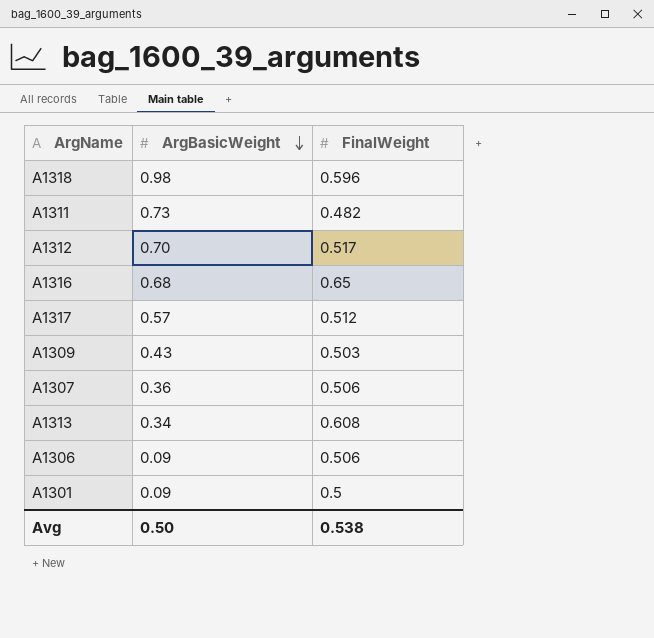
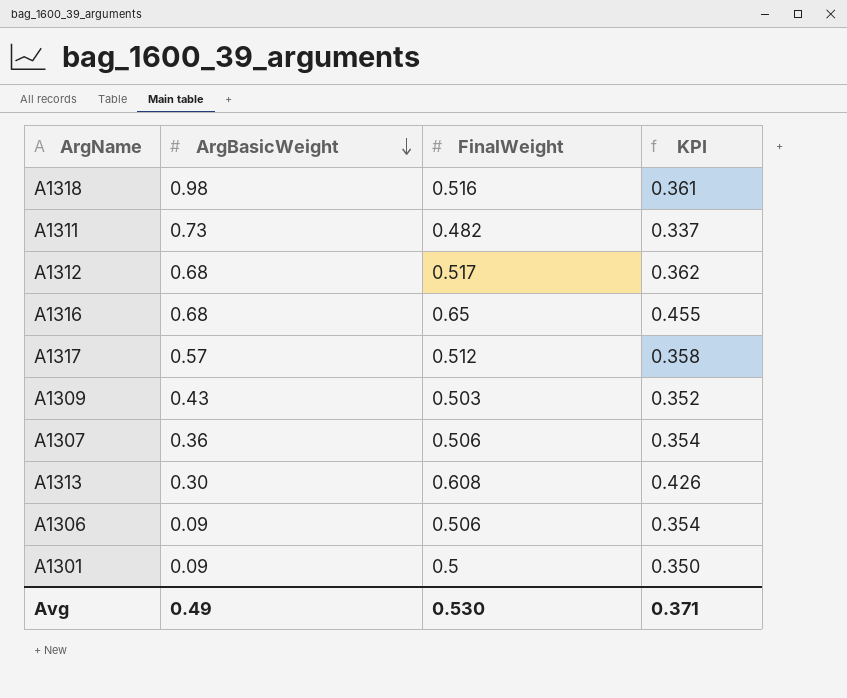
column KPI | formula: none -> [FinalWeight] * 0.7
A1318 | FinalWeight: 0.596 -> 0.516
A1312 | ArgBasicWeight: 0.70 -> 0.68
A1313 | ArgBasicWeight: 0.34 -> 0.30
Avg | ArgBasicWeight: 0.50 -> 0.49
Avg | FinalWeight: 0.538 -> 0.530

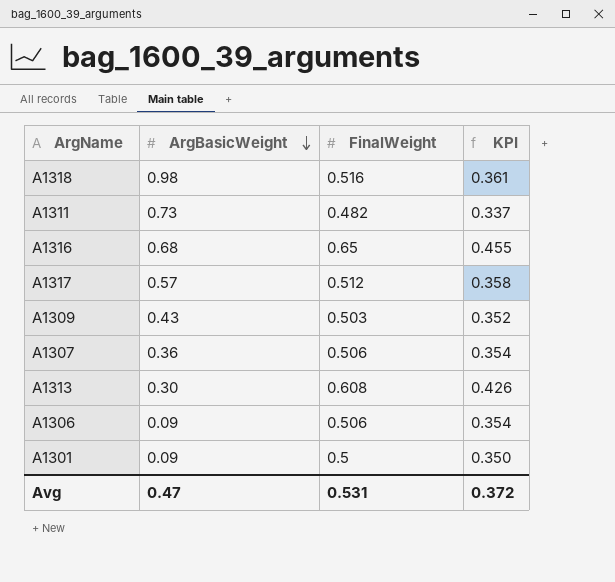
row A1312: 0.68 | 0.517 | 0.362 -> none
Avg | ArgBasicWeight: 0.49 -> 0.47
Avg | FinalWeight: 0.530 -> 0.531
Avg | KPI: 0.371 -> 0.372

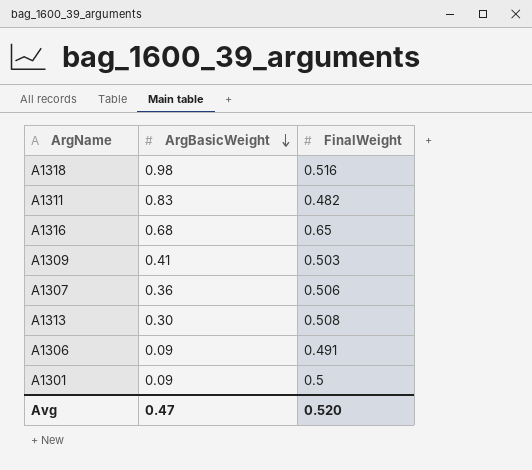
column KPI | formula: [FinalWeight] * 0.7 -> none
row A1317: 0.57 | 0.512 | 0.358 -> none
A1311 | ArgBasicWeight: 0.73 -> 0.83
A1309 | ArgBasicWeight: 0.43 -> 0.41
A1313 | FinalWeight: 0.608 -> 0.508
A1306 | FinalWeight: 0.506 -> 0.491
Avg | FinalWeight: 0.531 -> 0.520

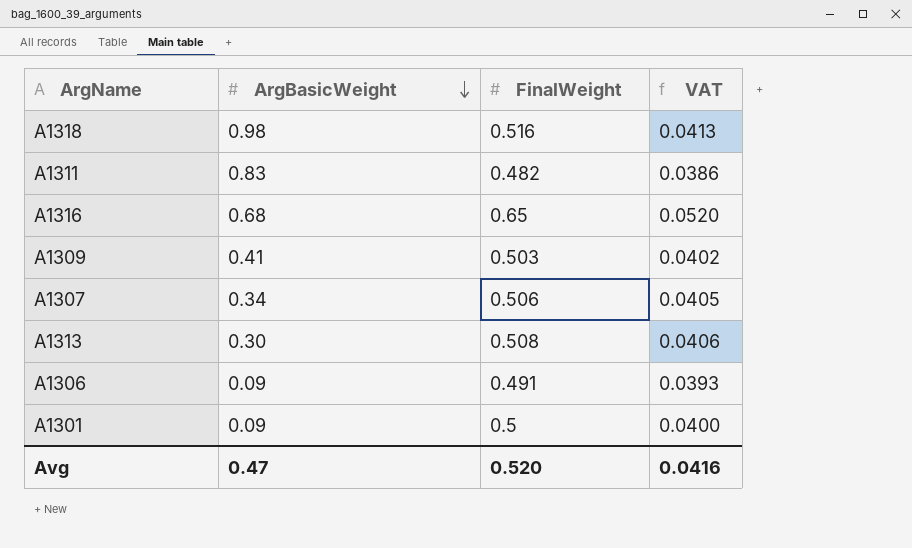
column VAT | formula: none -> [FinalWeight] * 0.08
A1307 | ArgBasicWeight: 0.36 -> 0.34

